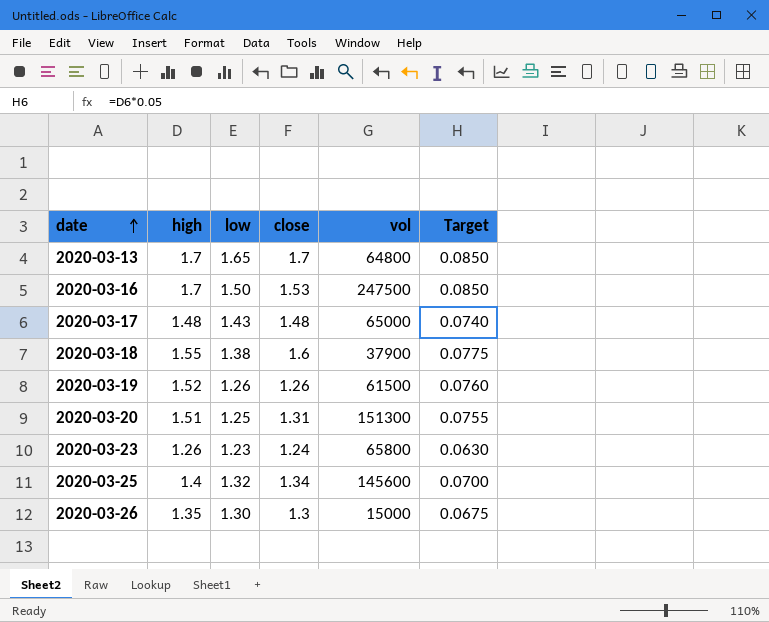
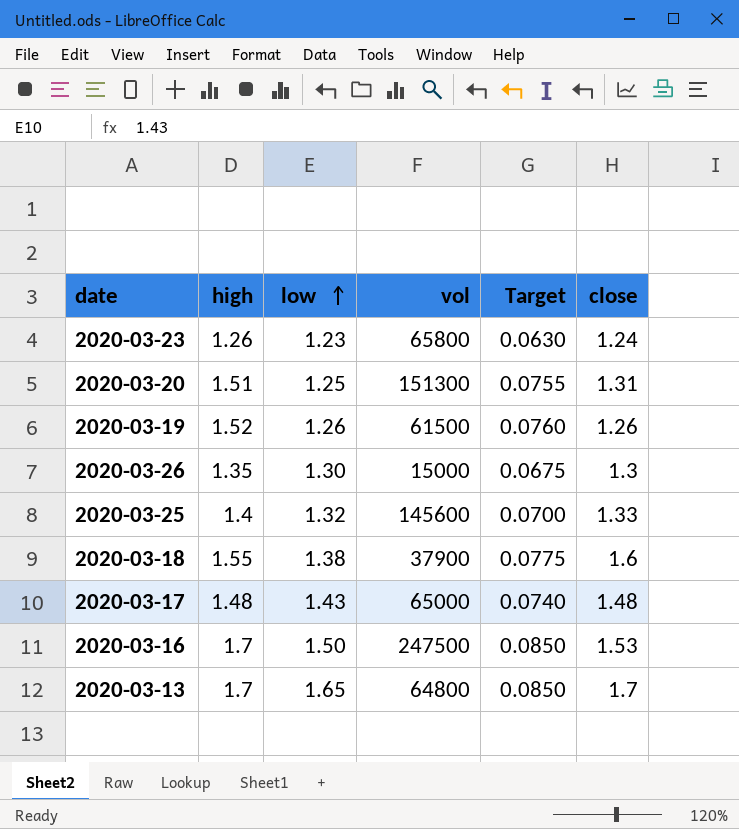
row order: date ascending -> low ascending
column close | position: 4 -> 6
2020-03-25 | close: 1.34 -> 1.33

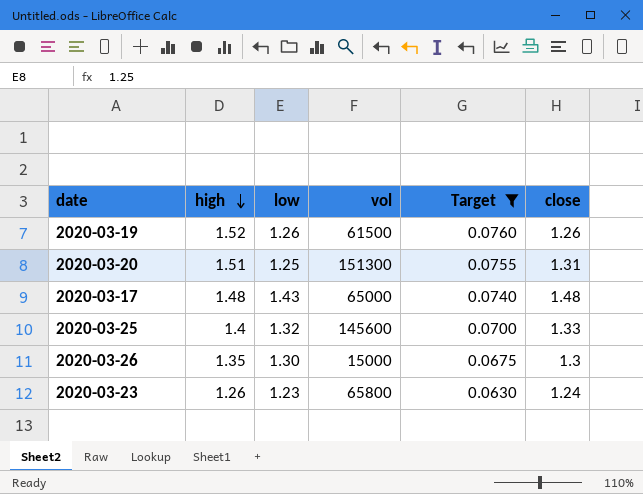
filter: none -> Target <= 0.0760
row order: low ascending -> high descending

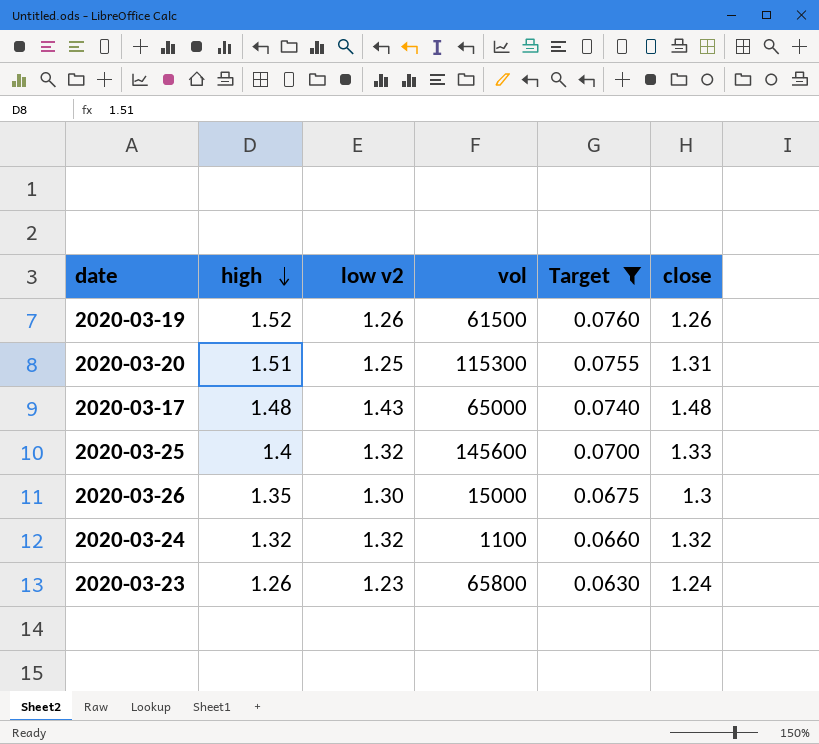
column name: low -> low v2
2020-03-20 | vol: 151300 -> 115300
row 2020-03-24: none -> 1.32 | 1.32 | 1100 | 0.0660 | 1.32

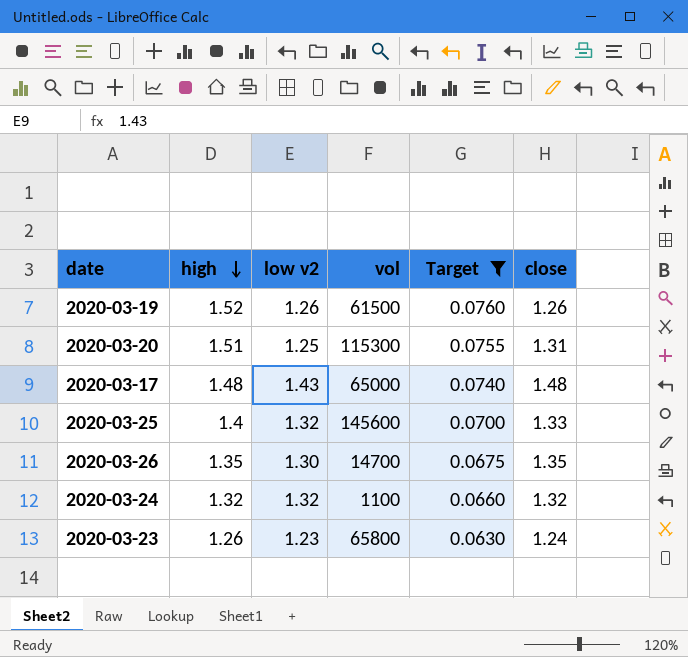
2020-03-26 | vol: 15000 -> 14700
2020-03-26 | close: 1.3 -> 1.35

